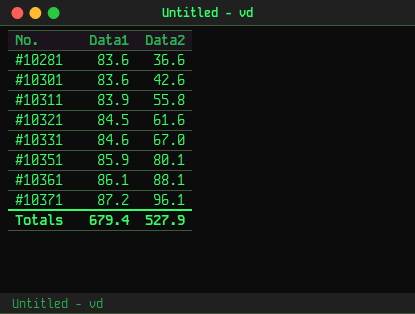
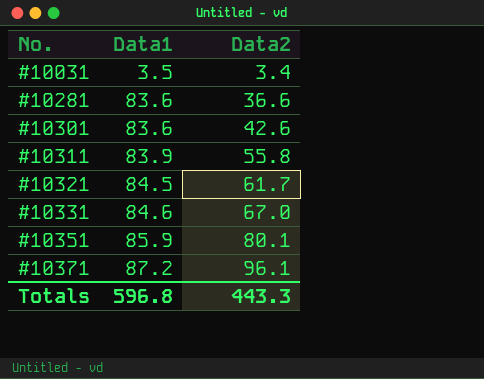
row #10361: 86.1 | 88.1 -> none
row #10031: none -> 3.5 | 3.4
#10321 | Data2: 61.6 -> 61.7
Totals | Data1: 679.4 -> 596.8
Totals | Data2: 527.9 -> 443.3

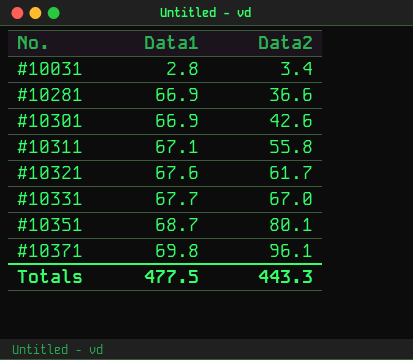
#10031 | Data1: 3.5 -> 2.8
#10281 | Data1: 83.6 -> 66.9
#10301 | Data1: 83.6 -> 66.9
#10311 | Data1: 83.9 -> 67.1
#10321 | Data1: 84.5 -> 67.6
#10331 | Data1: 84.6 -> 67.7
#10351 | Data1: 85.9 -> 68.7
#10371 | Data1: 87.2 -> 69.8
Totals | Data1: 596.8 -> 477.5

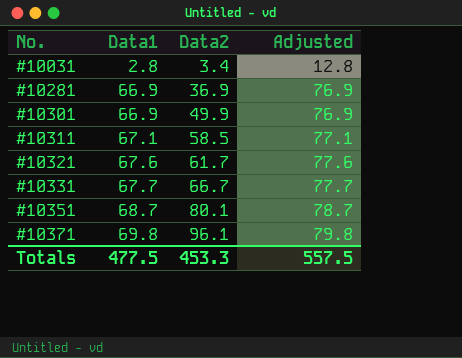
column Adjusted | formula: none -> [Data1] + 10
#10281 | Data2: 36.6 -> 36.9
#10301 | Data2: 42.6 -> 49.9
#10311 | Data2: 55.8 -> 58.5
#10331 | Data2: 67.0 -> 66.7
Totals | Data2: 443.3 -> 453.3

